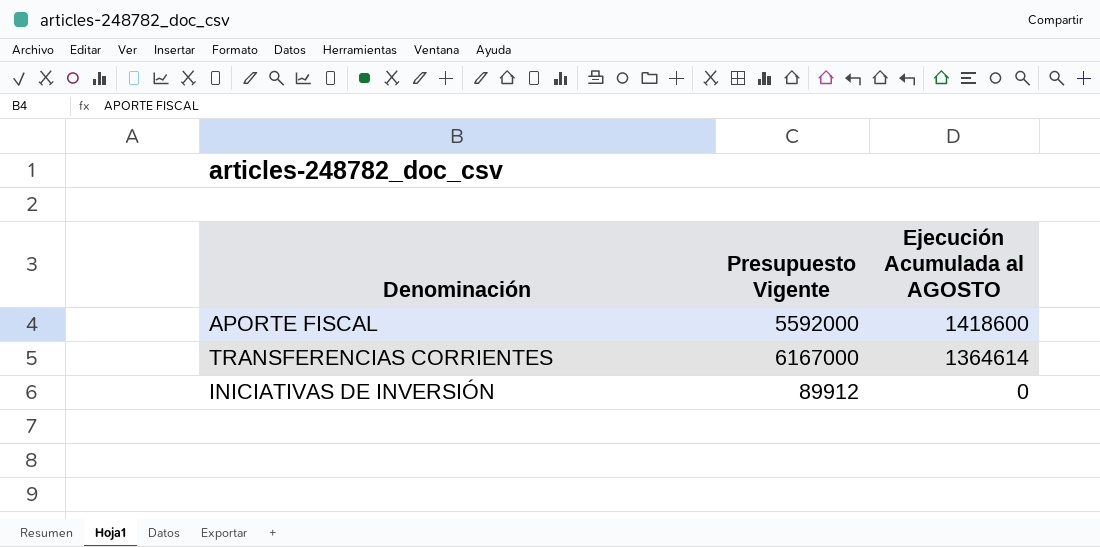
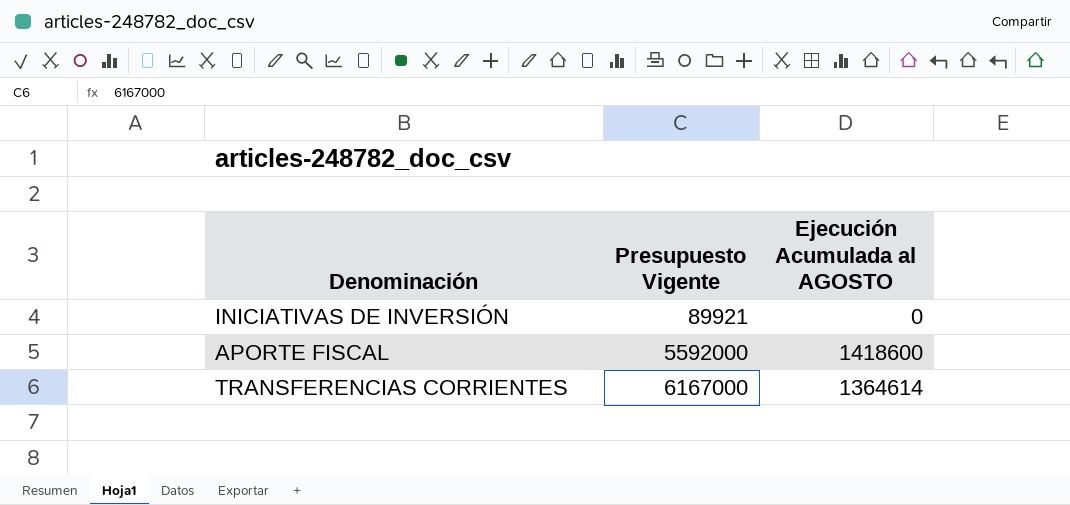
row order: Ejecución Acumulada al AGOSTO descending -> Presupuesto Vigente ascending
INICIATIVAS DE INVERSIÓN | Presupuesto Vigente: 89912 -> 89921

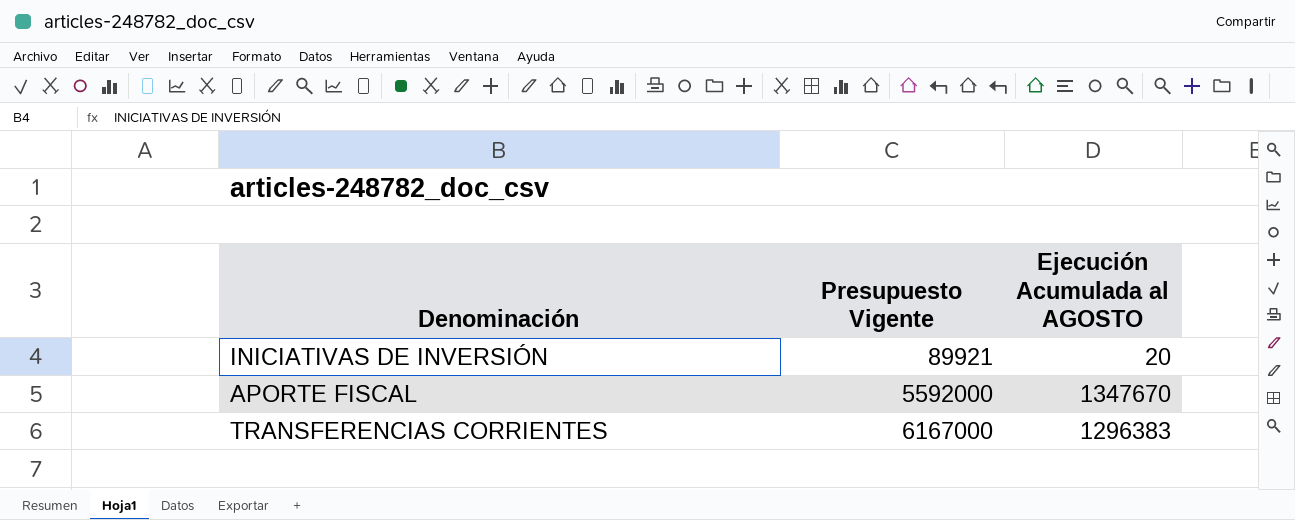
INICIATIVAS DE INVERSIÓN | Ejecución Acumulada al AGOSTO: 0 -> 20
APORTE FISCAL | Ejecución Acumulada al AGOSTO: 1418600 -> 1347670
TRANSFERENCIAS CORRIENTES | Ejecución Acumulada al AGOSTO: 1364614 -> 1296383

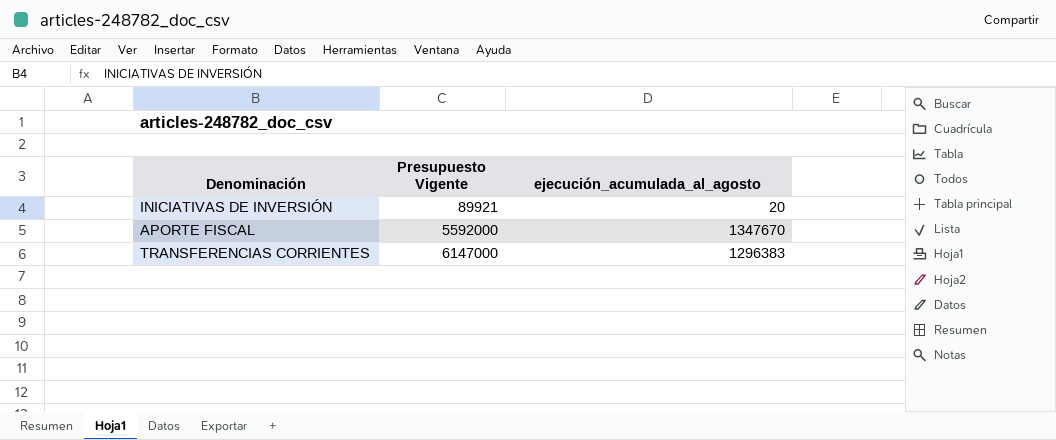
column name: Ejecución Acumulada al AGOSTO -> ejecución_acumulada_al_agosto
TRANSFERENCIAS CORRIENTES | Presupuesto Vigente: 6167000 -> 6147000

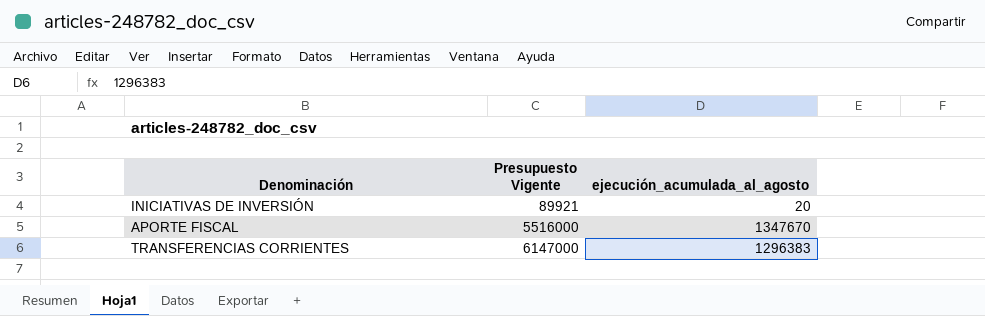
APORTE FISCAL | Presupuesto Vigente: 5592000 -> 5516000

